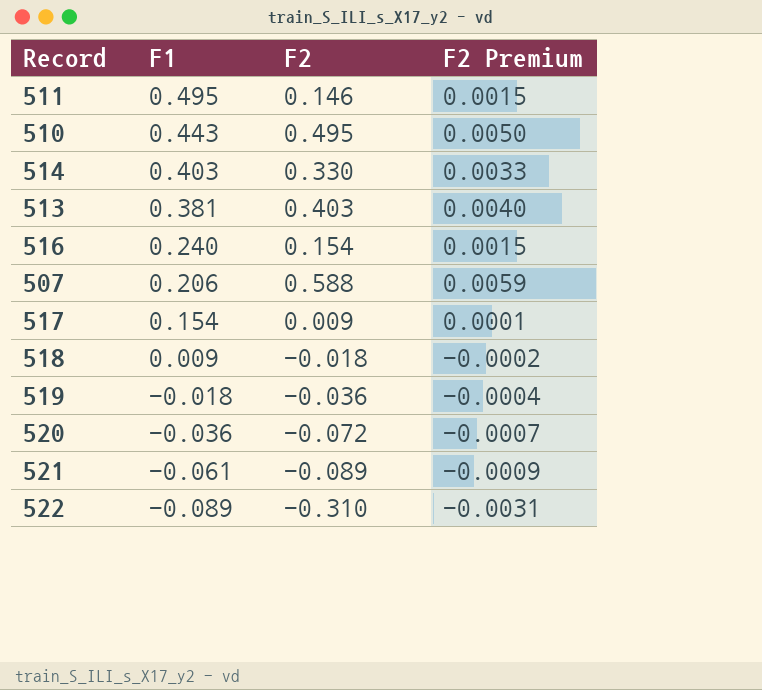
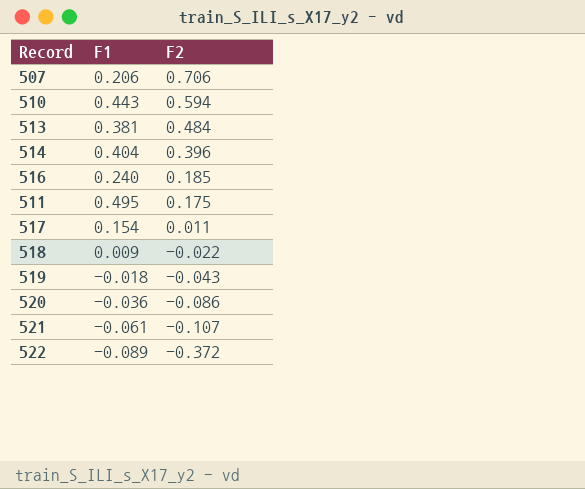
row order: F1 descending -> F2 descending
column F2 Premium | formula: [F2] * 0.01 -> none
507 | F2: 0.588 -> 0.706
510 | F2: 0.495 -> 0.594
513 | F2: 0.403 -> 0.484
514 | F1: 0.403 -> 0.404
514 | F2: 0.330 -> 0.396
516 | F2: 0.154 -> 0.185
511 | F2: 0.146 -> 0.175
517 | F2: 0.009 -> 0.011
518 | F2: -0.018 -> -0.022
519 | F2: -0.036 -> -0.043
520 | F2: -0.072 -> -0.086
521 | F2: -0.089 -> -0.107
522 | F2: -0.310 -> -0.372

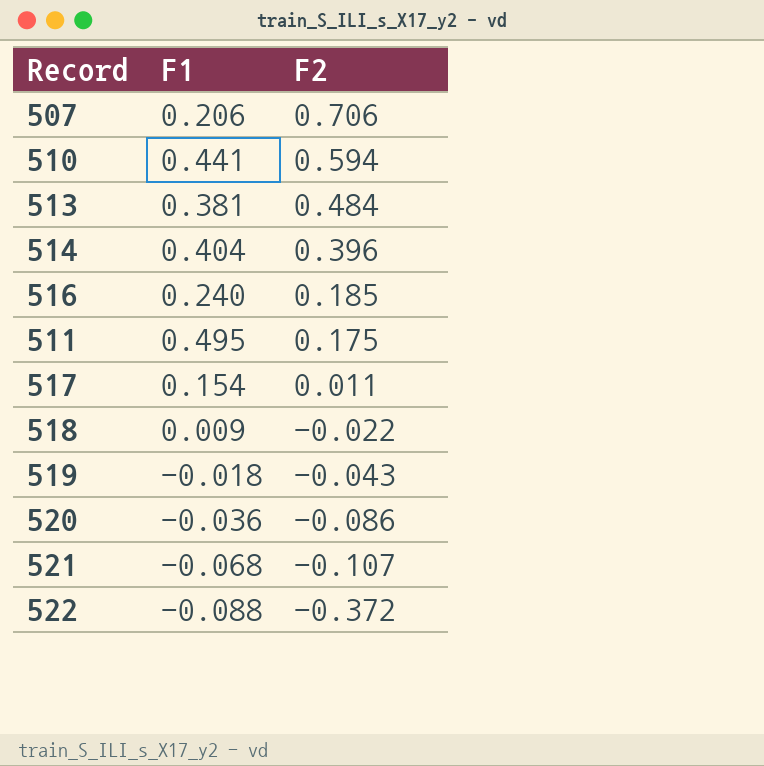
510 | F1: 0.443 -> 0.441
521 | F1: -0.061 -> -0.068
522 | F1: -0.089 -> -0.088

